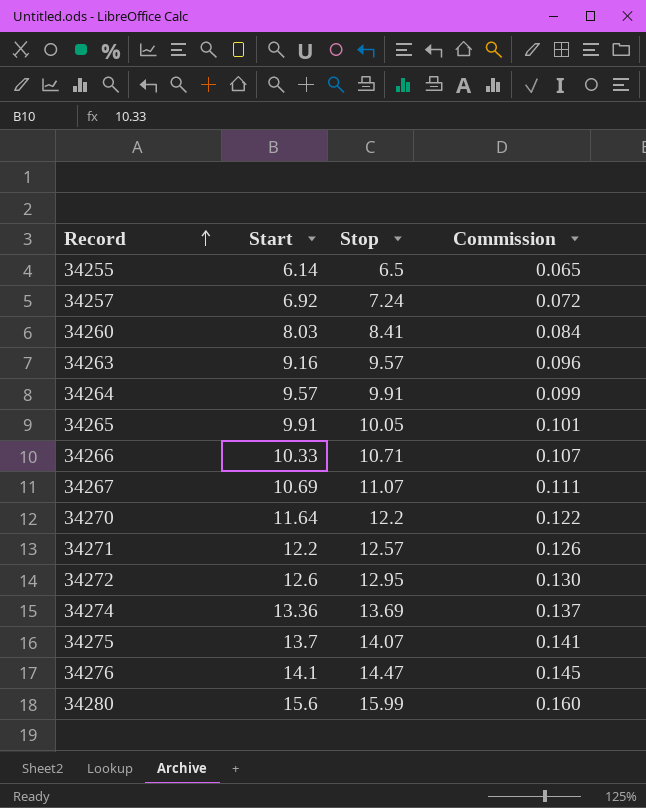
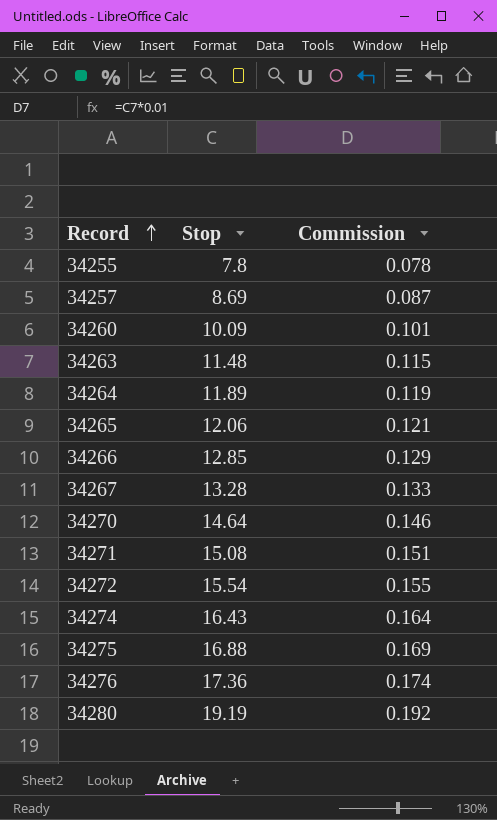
column Start | position: 2 -> none
34255 | Stop: 6.5 -> 7.8
34255 | Commission: 0.065 -> 0.078
34257 | Stop: 7.24 -> 8.69
34257 | Commission: 0.072 -> 0.087
34260 | Stop: 8.41 -> 10.09
34260 | Commission: 0.084 -> 0.101
34263 | Stop: 9.57 -> 11.48
34263 | Commission: 0.096 -> 0.115
34264 | Stop: 9.91 -> 11.89
34264 | Commission: 0.099 -> 0.119
34265 | Stop: 10.05 -> 12.06
34265 | Commission: 0.101 -> 0.121
34266 | Stop: 10.71 -> 12.85
34266 | Commission: 0.107 -> 0.129
34267 | Stop: 11.07 -> 13.28
34267 | Commission: 0.111 -> 0.133
34270 | Stop: 12.2 -> 14.64
34270 | Commission: 0.122 -> 0.146
34271 | Stop: 12.57 -> 15.08
34271 | Commission: 0.126 -> 0.151
34272 | Stop: 12.95 -> 15.54
34272 | Commission: 0.130 -> 0.155
34274 | Stop: 13.69 -> 16.43
34274 | Commission: 0.137 -> 0.164
34275 | Stop: 14.07 -> 16.88
34275 | Commission: 0.141 -> 0.169
34276 | Stop: 14.47 -> 17.36
34276 | Commission: 0.145 -> 0.174
34280 | Stop: 15.99 -> 19.19
34280 | Commission: 0.160 -> 0.192

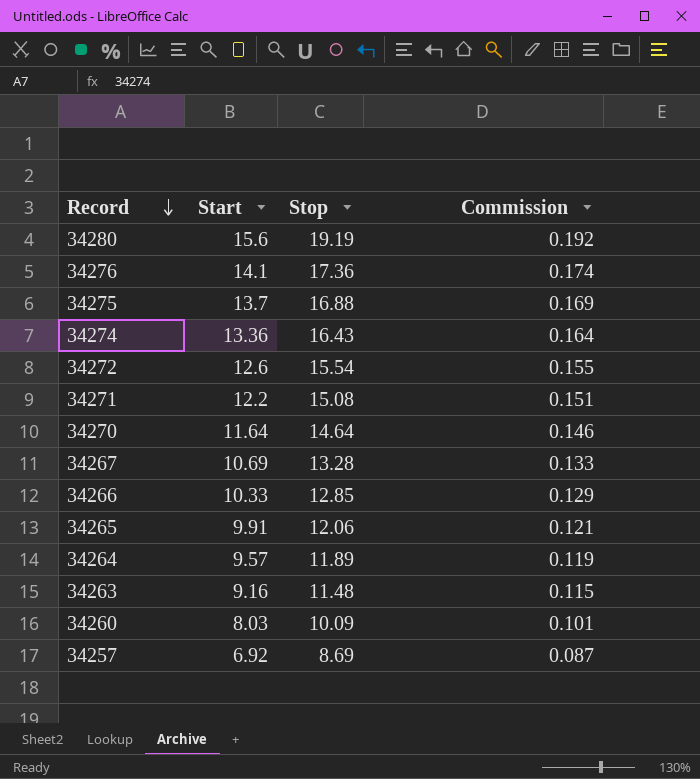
row order: Record ascending -> Record descending
column Start | position: none -> 2
row 34255: 7.8 | 0.078 -> none

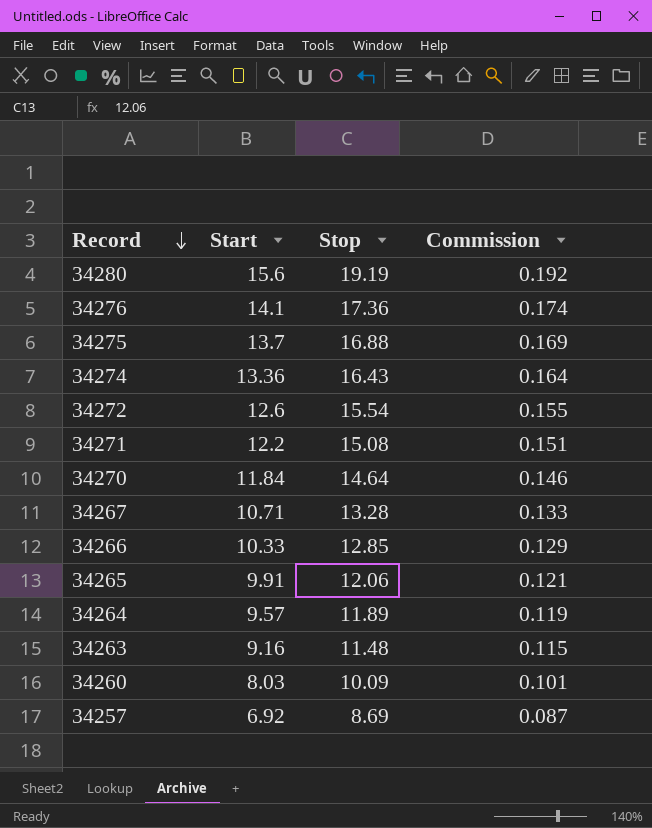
34270 | Start: 11.64 -> 11.84
34267 | Start: 10.69 -> 10.71

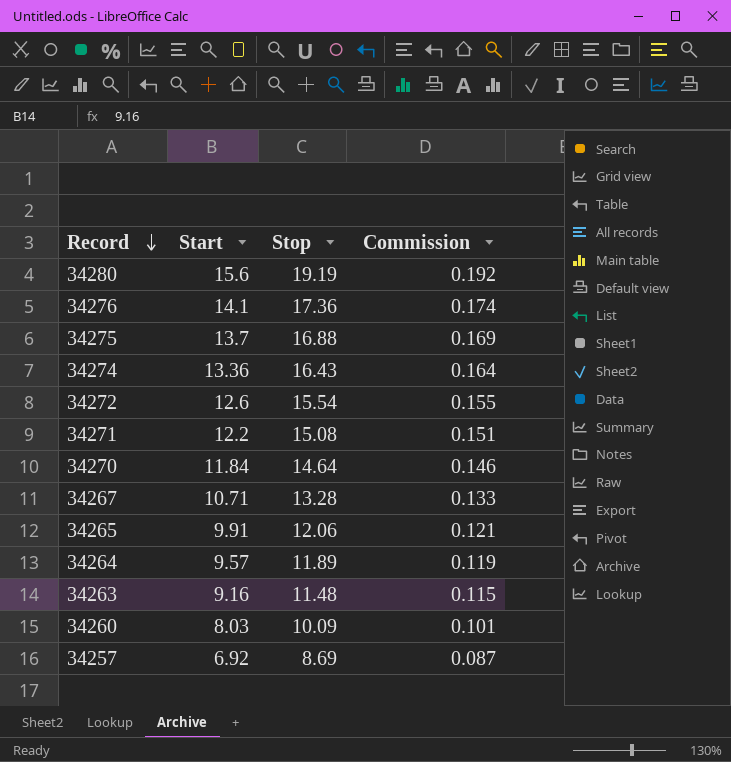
row 34266: 10.33 | 12.85 | 0.129 -> none

